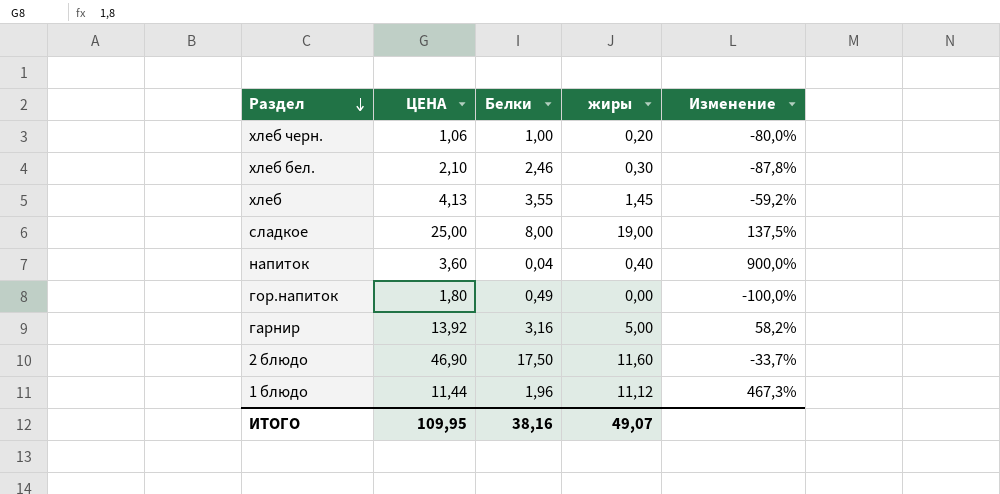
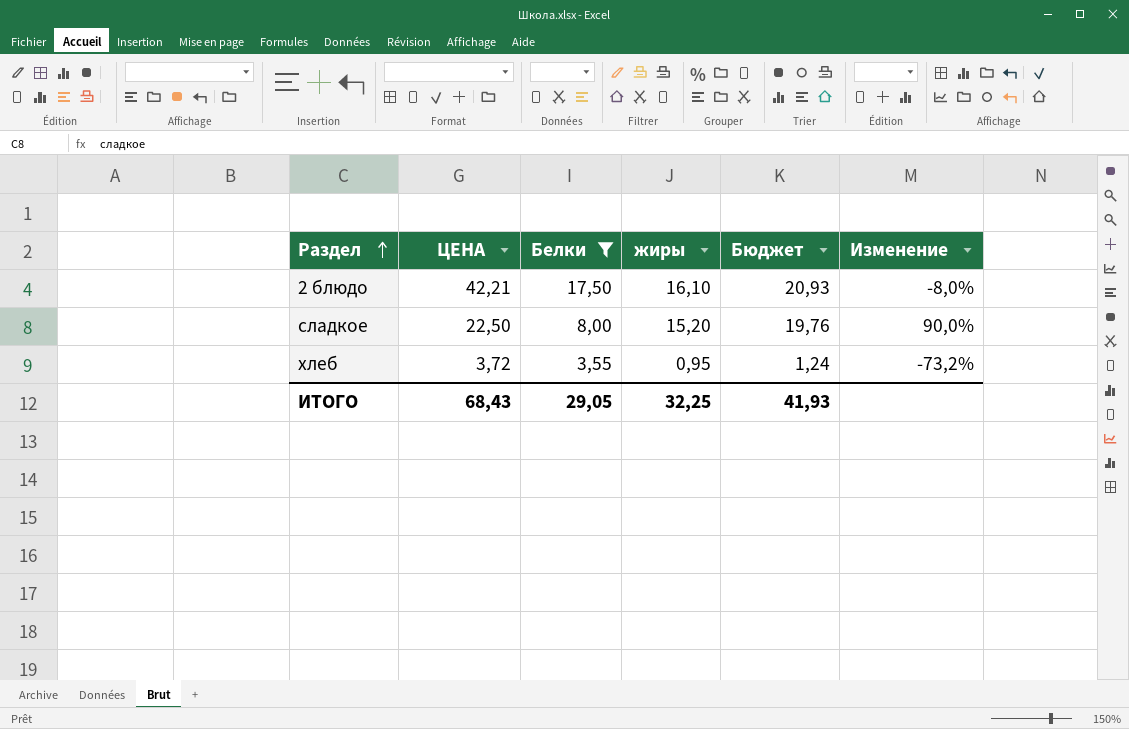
filter: none -> Белки >= 3,55
row order: Раздел descending -> Раздел ascending
column Бюджет | formula: none -> [жиры] * 1,3
2 блюдо | ЦЕНА: 46,90 -> 42,21
2 блюдо | жиры: 11,60 -> 16,10
2 блюдо | Изменение: -33,7% -> -8,0%
сладкое | ЦЕНА: 25,00 -> 22,50
сладкое | жиры: 19,00 -> 15,20
сладкое | Изменение: 137,5% -> 90,0%
хлеб | ЦЕНА: 4,13 -> 3,72
хлеб | жиры: 1,45 -> 0,95
хлеб | Изменение: -59,2% -> -73,2%
ИТОГО | ЦЕНА: 109,95 -> 68,43
ИТОГО | Белки: 38,16 -> 29,05
ИТОГО | жиры: 49,07 -> 32,25

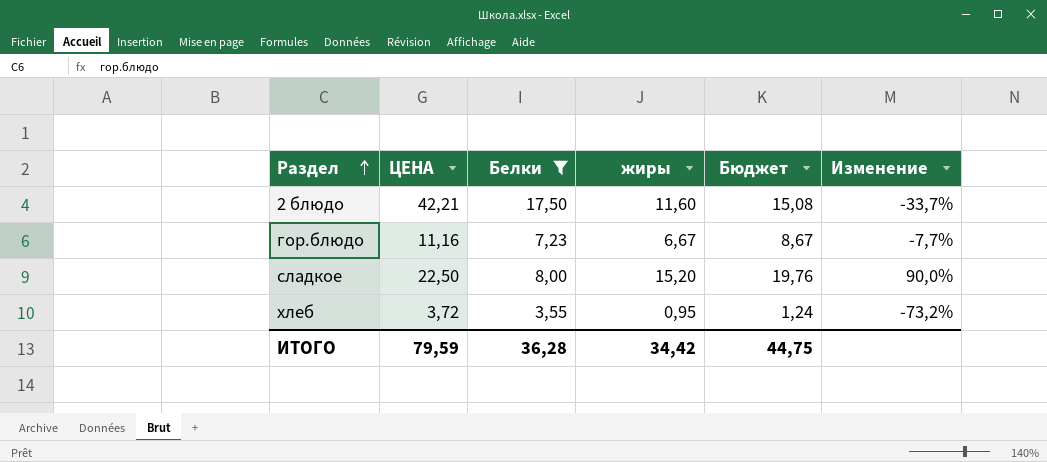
2 блюдо | жиры: 16,10 -> 11,60
2 блюдо | Бюджет: 20,93 -> 15,08
2 блюдо | Изменение: -8,0% -> -33,7%
row гор.блюдо: none -> 11,16 | 7,23 | 6,67 | 8,67 | -7,7%
ИТОГО | ЦЕНА: 68,43 -> 79,59
ИТОГО | Белки: 29,05 -> 36,28
ИТОГО | жиры: 32,25 -> 34,42
ИТОГО | Бюджет: 41,93 -> 44,75

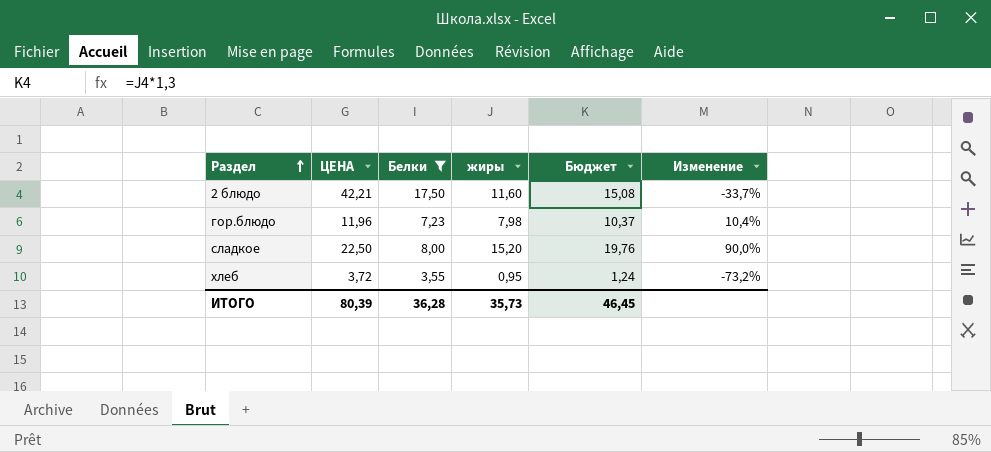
гор.блюдо | ЦЕНА: 11,16 -> 11,96
гор.блюдо | жиры: 6,67 -> 7,98
гор.блюдо | Бюджет: 8,67 -> 10,37
гор.блюдо | Изменение: -7,7% -> 10,4%
ИТОГО | ЦЕНА: 79,59 -> 80,39
ИТОГО | жиры: 34,42 -> 35,73
ИТОГО | Бюджет: 44,75 -> 46,45

